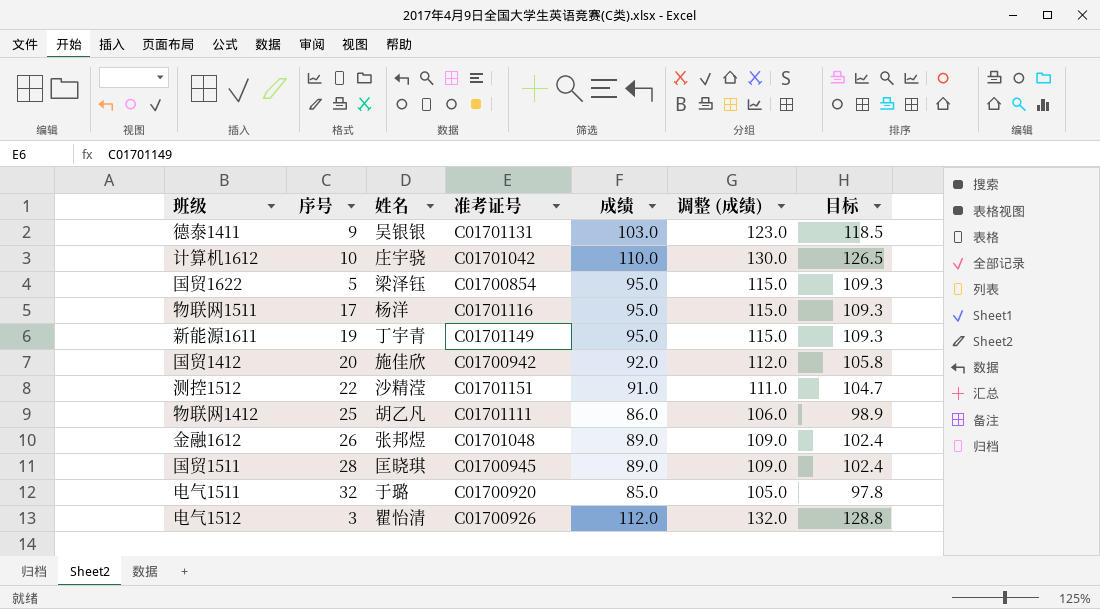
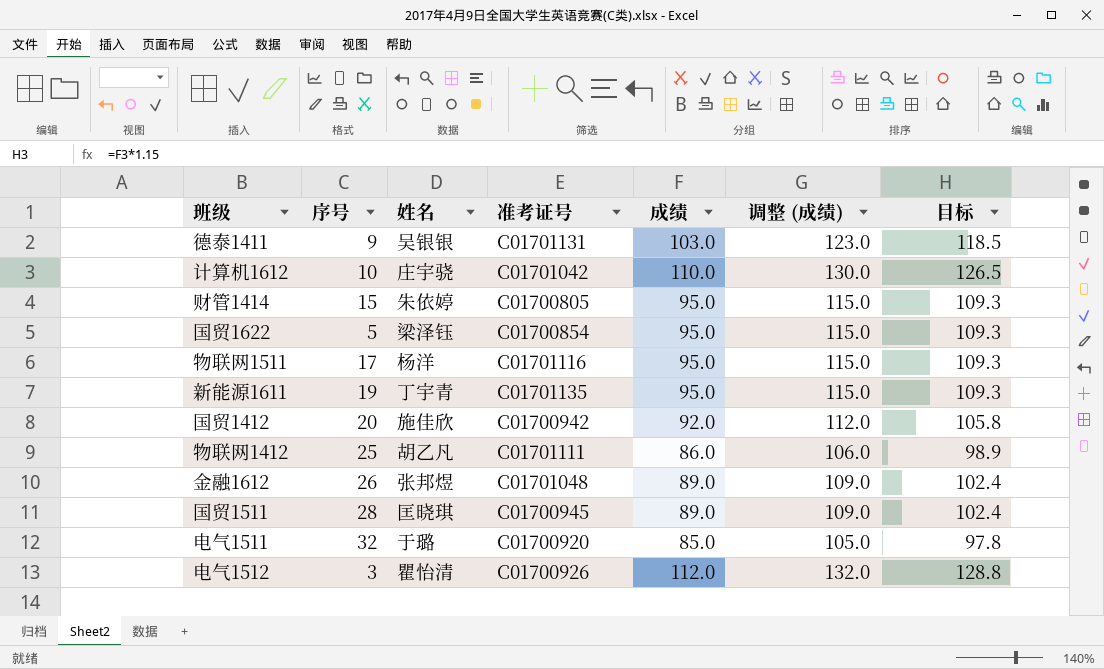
row 测控1512: 22 | 沙精滢 | C01701151 | 91.0 | 111.0 | 104.7 -> none
row 财管1414: none -> 15 | 朱依婷 | C01700805 | 95.0 | 115.0 | 109.3
新能源1611 | 准考证号: C01701149 -> C01701135

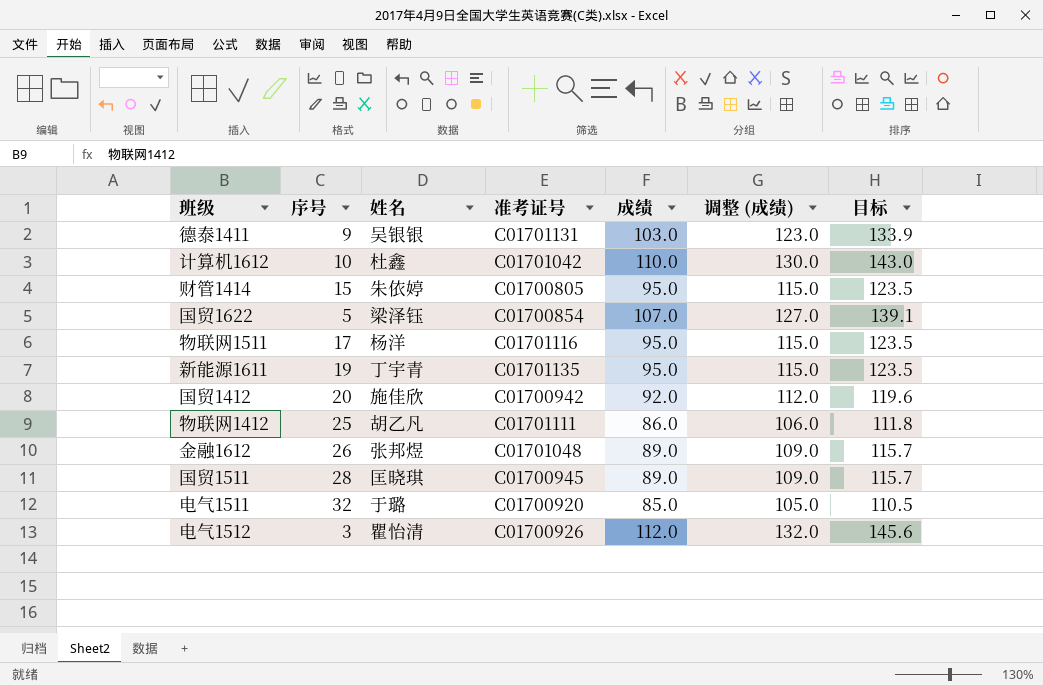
column 目标 | formula: [成绩] * 1.15 -> [成绩] * 1.3
计算机1612 | 姓名: 庄宇骁 -> 杜鑫
国贸1622 | 成绩: 95.0 -> 107.0
国贸1622 | 调整 (成绩): 115.0 -> 127.0

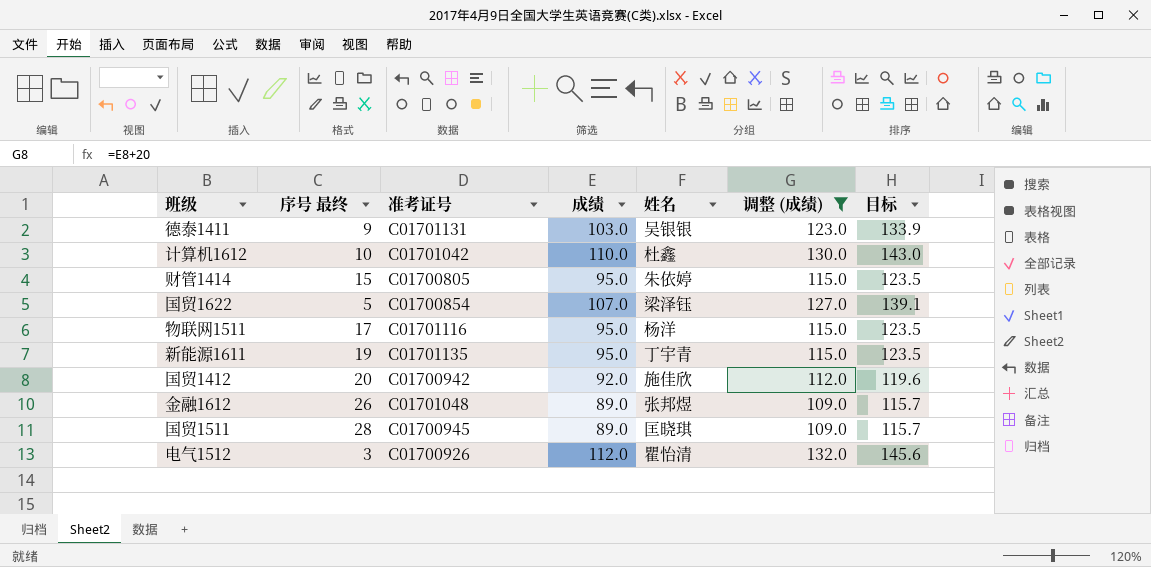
filter: none -> 调整 (成绩) >= 109.0
column name: 序号 -> 序号 最终
column 姓名 | position: 3 -> 5

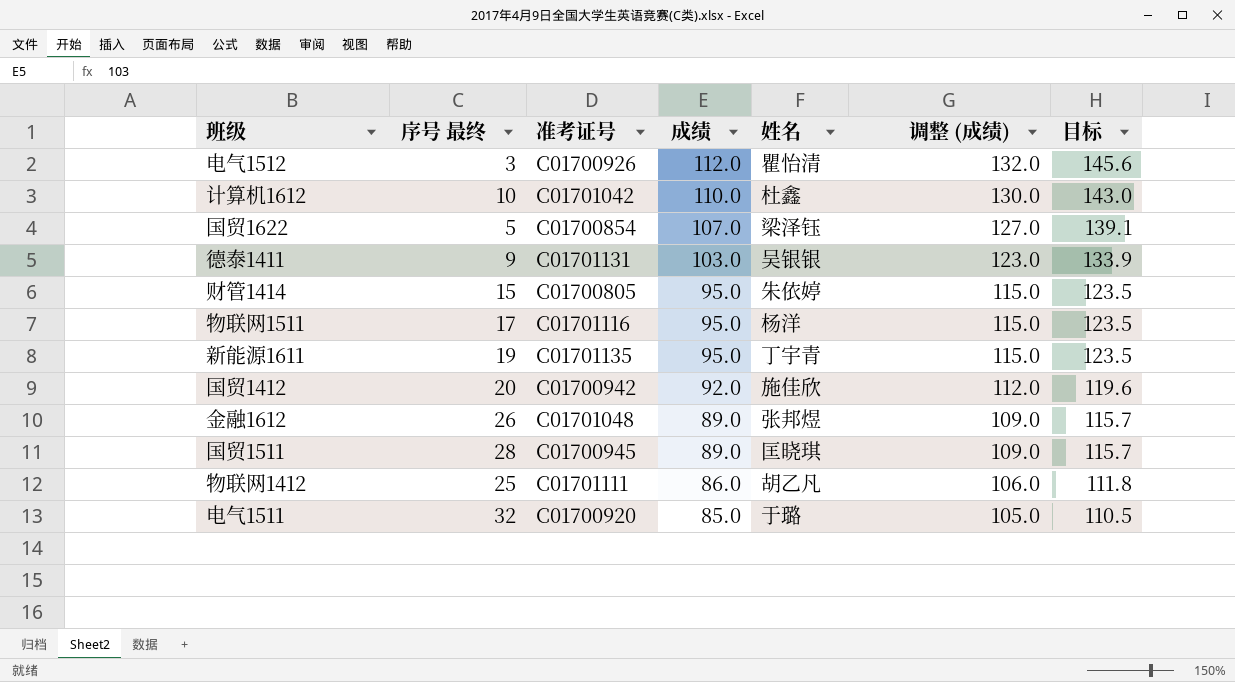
filter: 调整 (成绩) >= 109.0 -> none
row order: none -> 成绩 descending

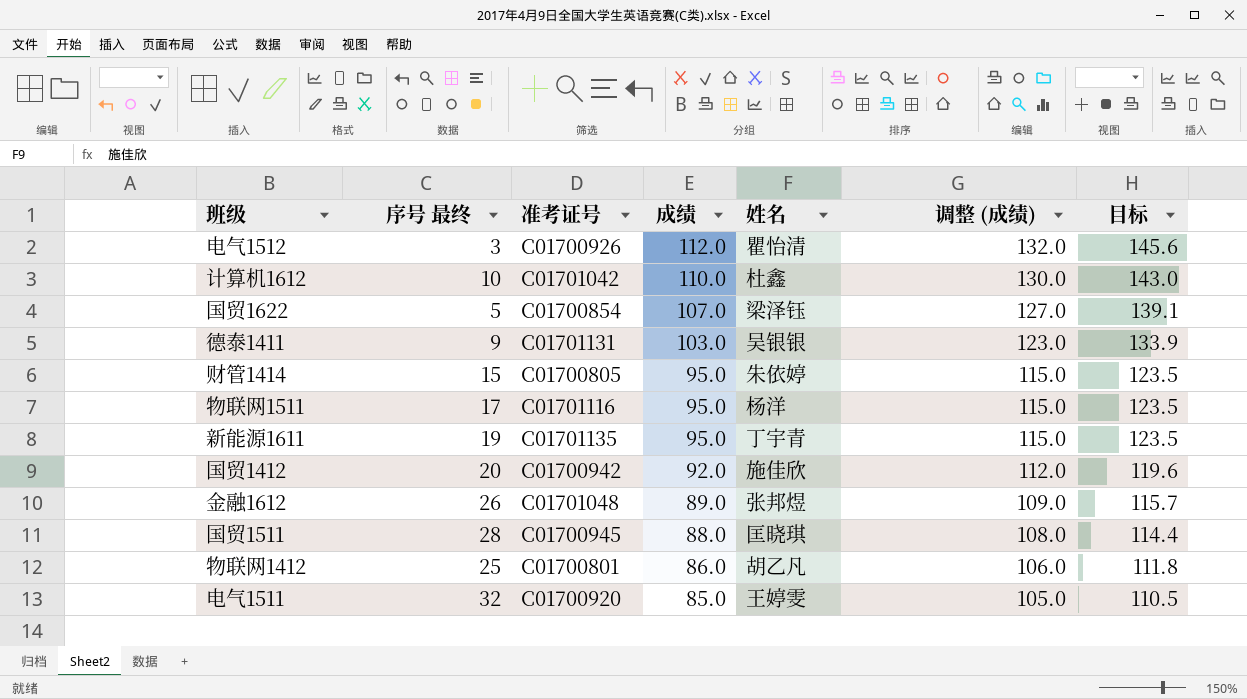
国贸1511 | 成绩: 89.0 -> 88.0
国贸1511 | 调整 (成绩): 109.0 -> 108.0
国贸1511 | 目标: 115.7 -> 114.4
物联网1412 | 准考证号: C01701111 -> C01700801
电气1511 | 姓名: 于璐 -> 王婷雯

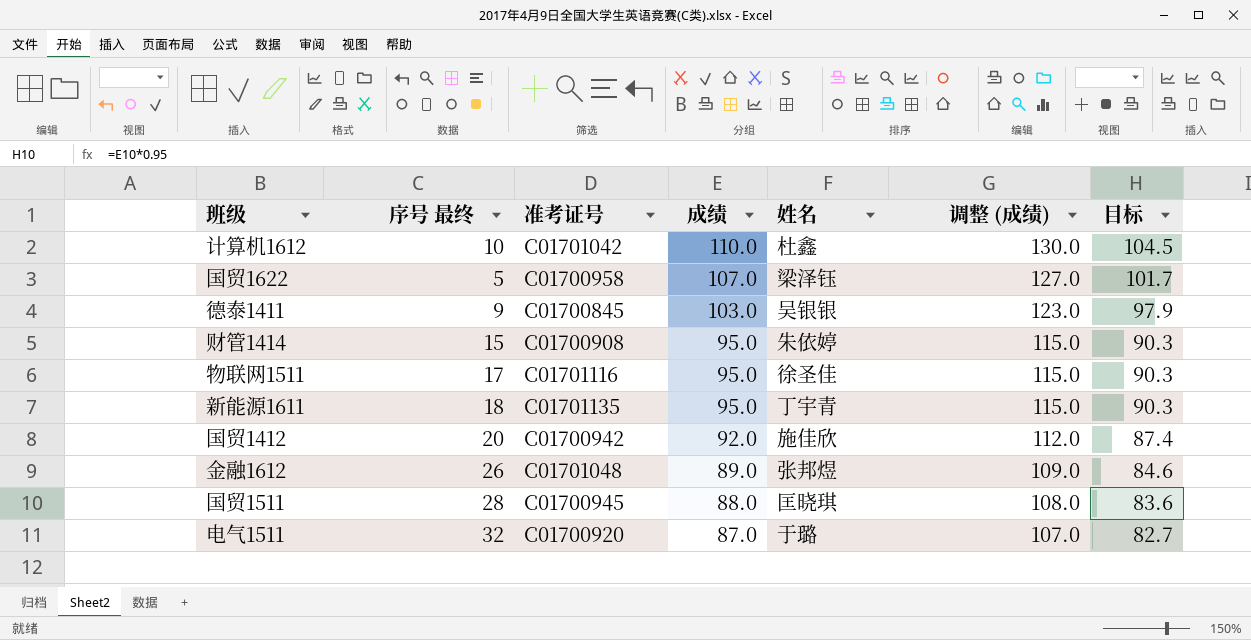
column 目标 | formula: [成绩] * 1.3 -> [成绩] * 0.95
row 电气1512: 3 | C01700926 | 112.0 | 瞿怡清 | 132.0 | 145.6 -> none
row 物联网1412: 25 | C01700801 | 86.0 | 胡乙凡 | 106.0 | 111.8 -> none
国贸1622 | 准考证号: C01700854 -> C01700958
德泰1411 | 准考证号: C01701131 -> C01700845
财管1414 | 准考证号: C01700805 -> C01700908
物联网1511 | 姓名: 杨洋 -> 徐圣佳
新能源1611 | 序号 最终: 19 -> 18
电气1511 | 成绩: 85.0 -> 87.0
电气1511 | 姓名: 王婷雯 -> 于璐
电气1511 | 调整 (成绩): 105.0 -> 107.0

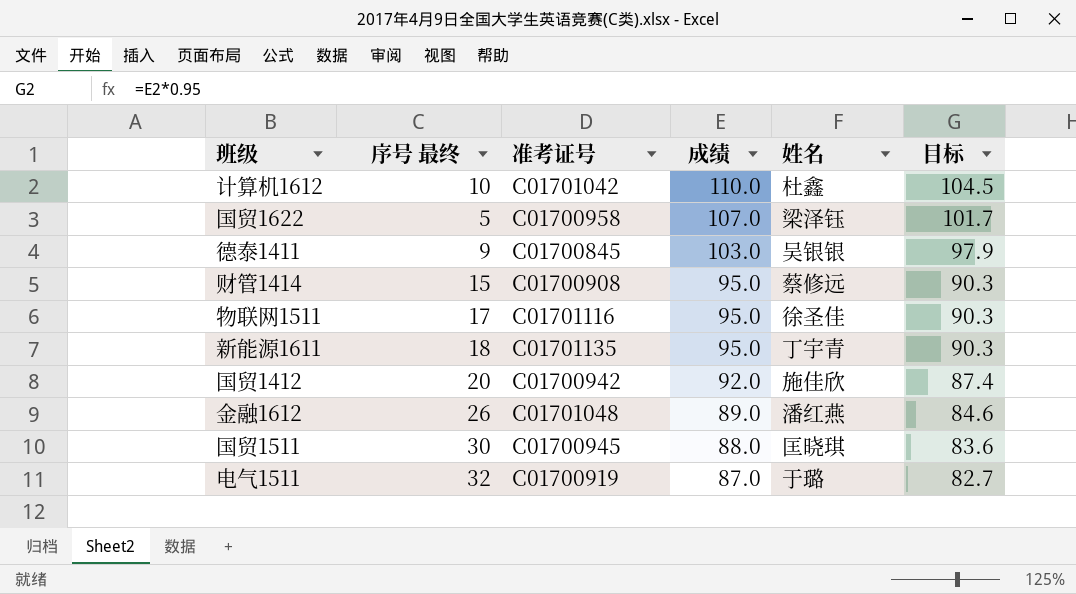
column 调整 (成绩) | formula: [成绩] + 20 -> none
财管1414 | 姓名: 朱依婷 -> 蔡修远
金融1612 | 姓名: 张邦煜 -> 潘红燕
国贸1511 | 序号 最终: 28 -> 30
电气1511 | 准考证号: C01700920 -> C01700919

